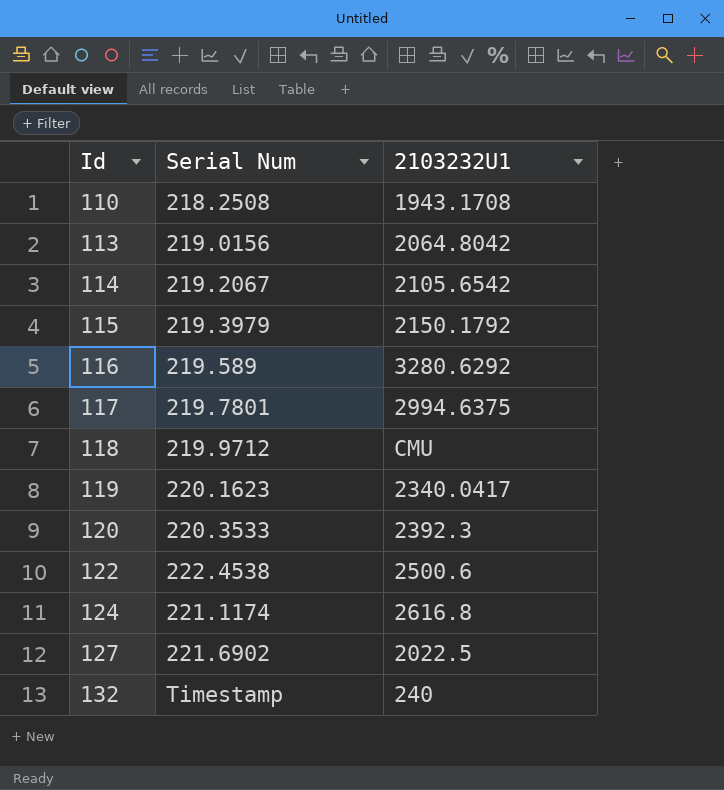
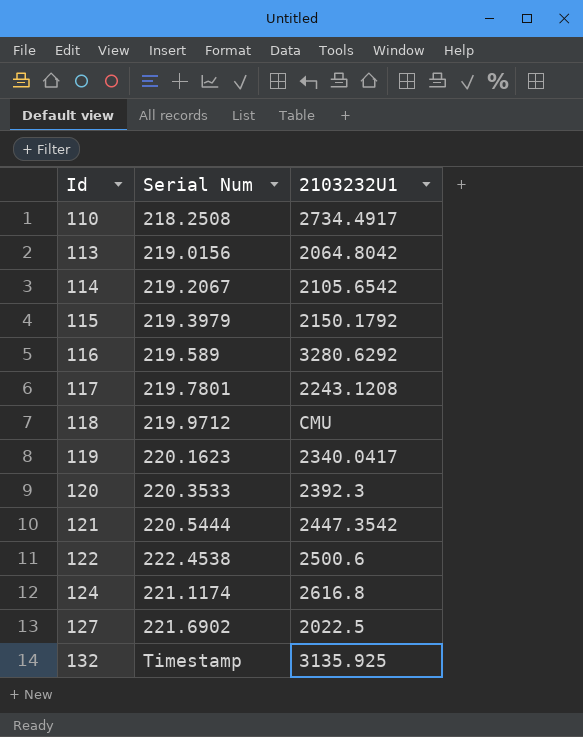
110 | 2103232U1: 1943.1708 -> 2734.4917
117 | 2103232U1: 2994.6375 -> 2243.1208
row 121: none -> 220.5444 | 2447.3542
132 | 2103232U1: 240 -> 3135.925

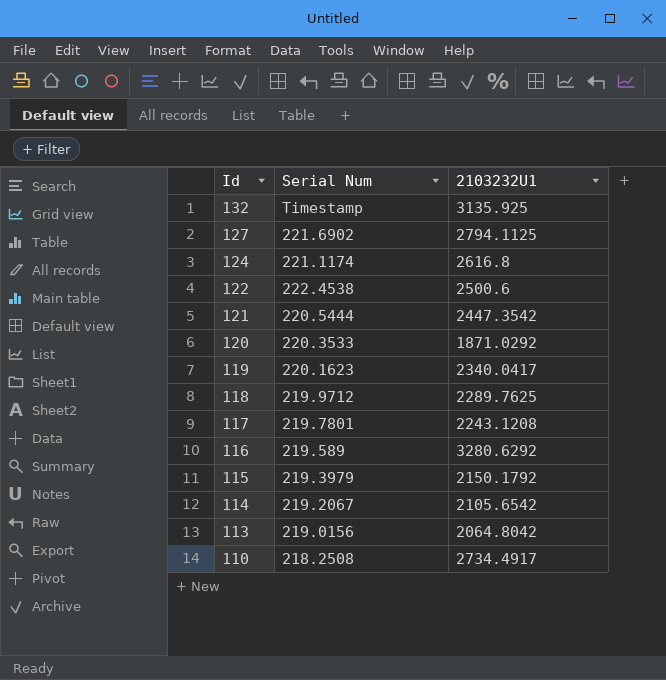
row order: Id ascending -> Id descending
127 | 2103232U1: 2022.5 -> 2794.1125
120 | 2103232U1: 2392.3 -> 1871.0292
118 | 2103232U1: CMU -> 2289.7625

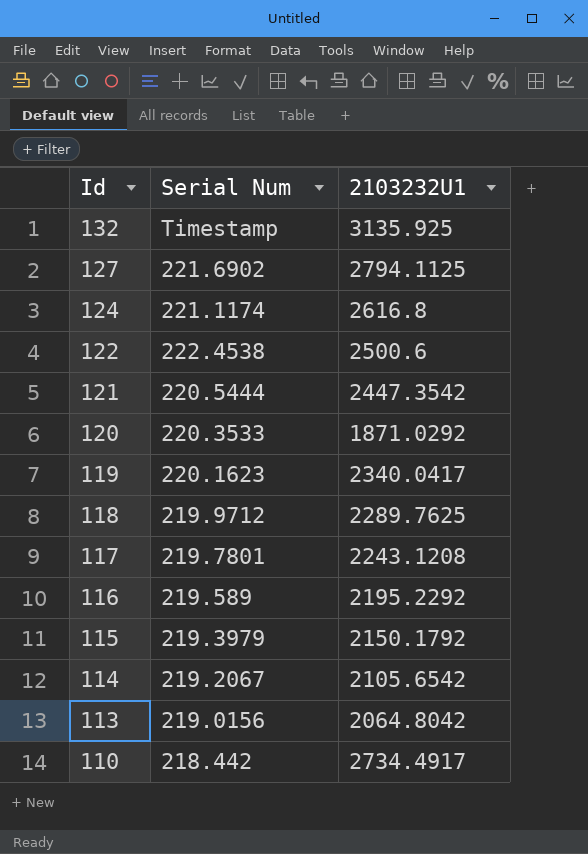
116 | 2103232U1: 3280.6292 -> 2195.2292
110 | Serial Num: 218.2508 -> 218.442

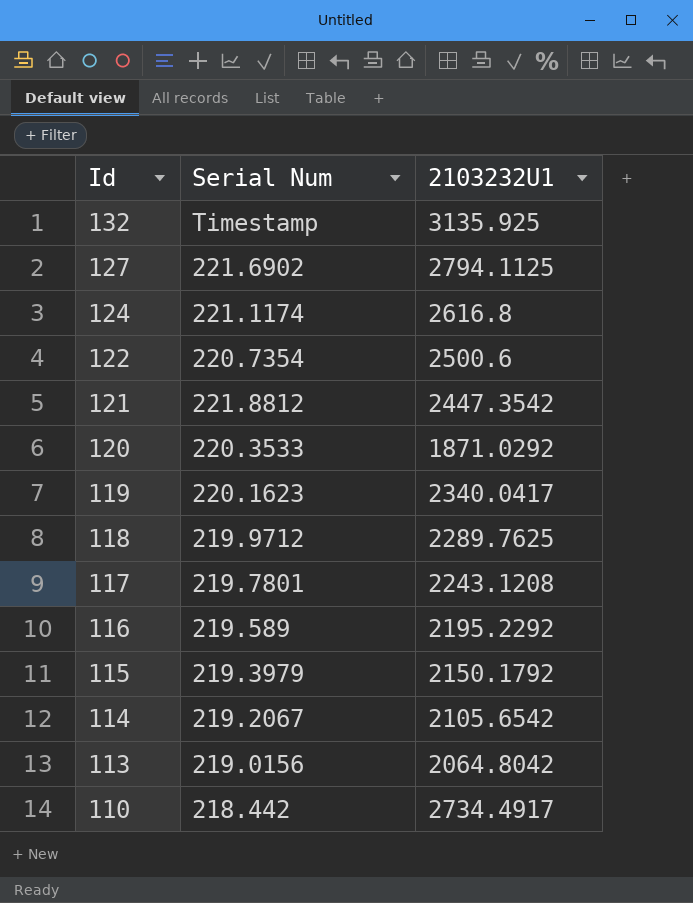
122 | Serial Num: 222.4538 -> 220.7354
121 | Serial Num: 220.5444 -> 221.8812

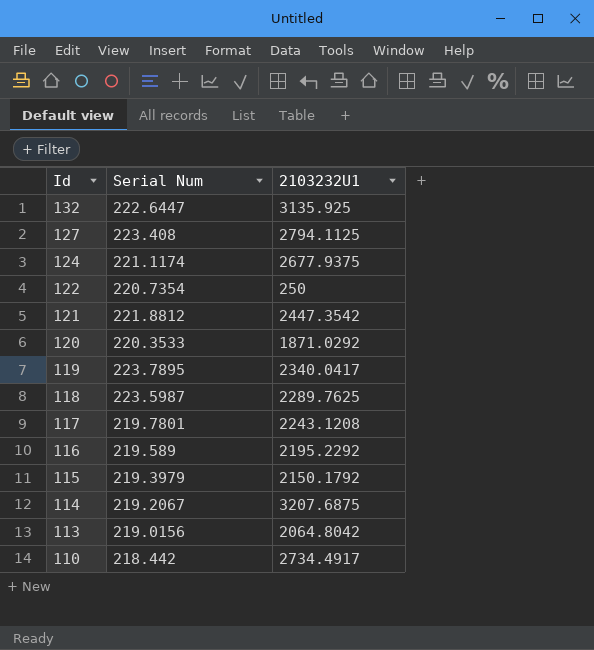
132 | Serial Num: Timestamp -> 222.6447
127 | Serial Num: 221.6902 -> 223.408
124 | 2103232U1: 2616.8 -> 2677.9375
122 | 2103232U1: 2500.6 -> 250
119 | Serial Num: 220.1623 -> 223.7895
118 | Serial Num: 219.9712 -> 223.5987
114 | 2103232U1: 2105.6542 -> 3207.6875

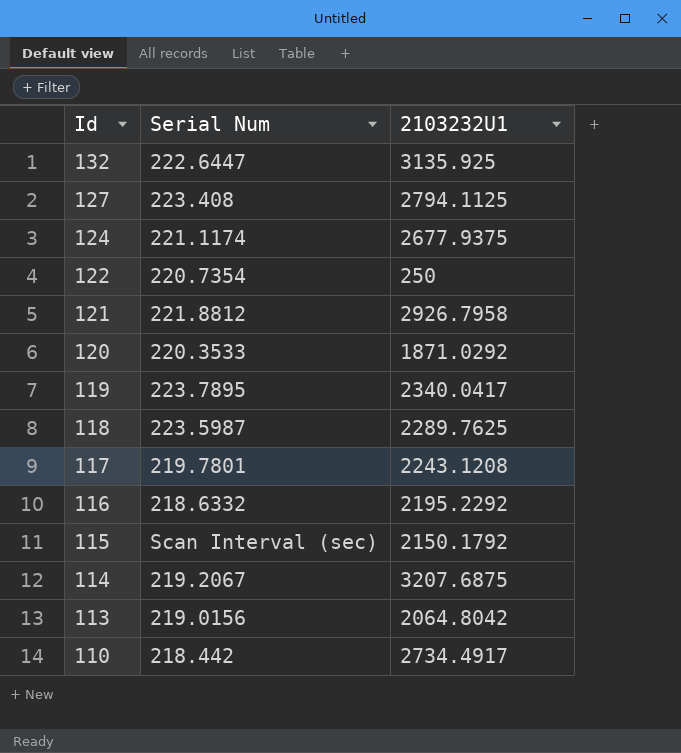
121 | 2103232U1: 2447.3542 -> 2926.7958
116 | Serial Num: 219.589 -> 218.6332
115 | Serial Num: 219.3979 -> Scan Interval (sec)

